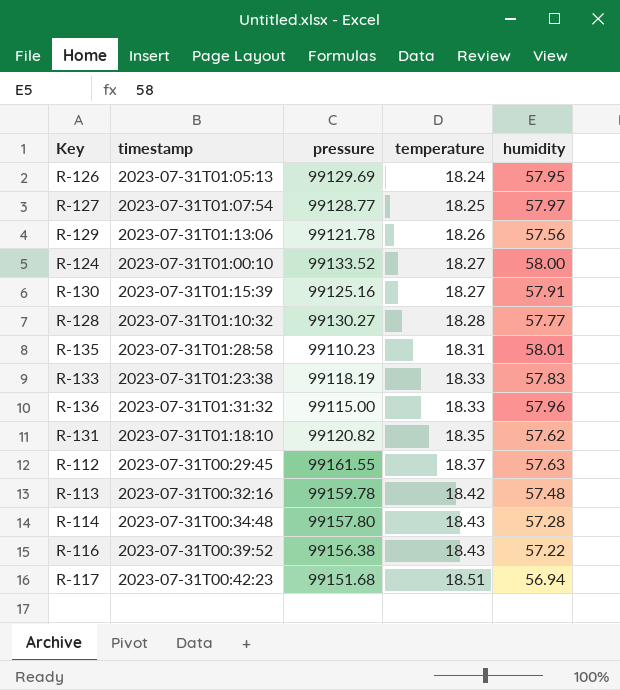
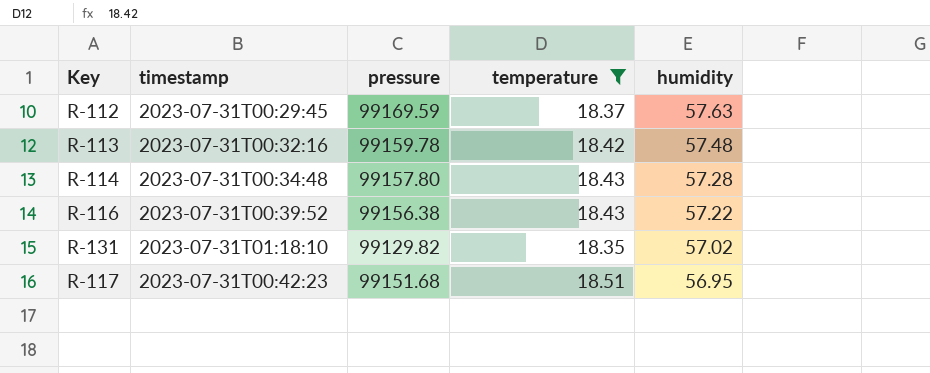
filter: none -> temperature >= 18.35
row order: temperature ascending -> humidity descending
R-112 | pressure: 99161.55 -> 99169.59
R-131 | pressure: 99120.82 -> 99129.82
R-131 | humidity: 57.62 -> 57.02
R-117 | humidity: 56.94 -> 56.95

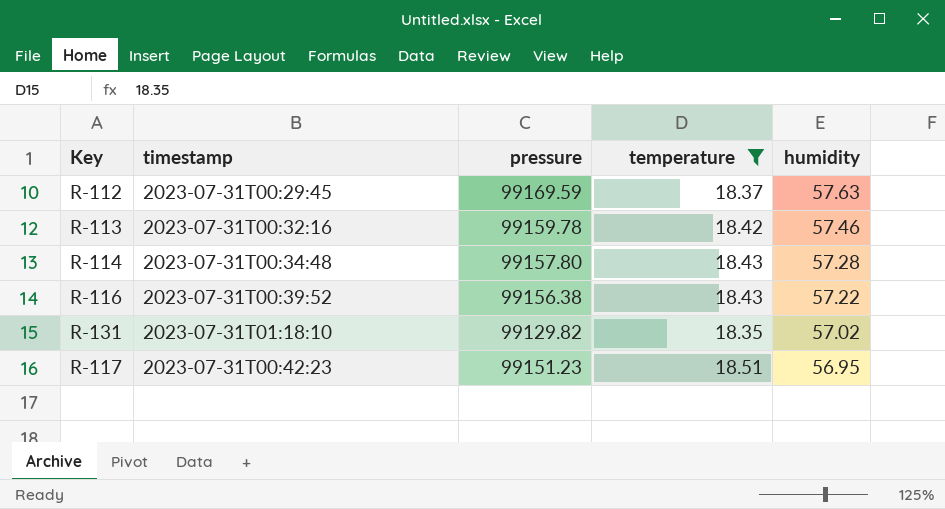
R-113 | humidity: 57.48 -> 57.46
R-117 | pressure: 99151.68 -> 99151.23

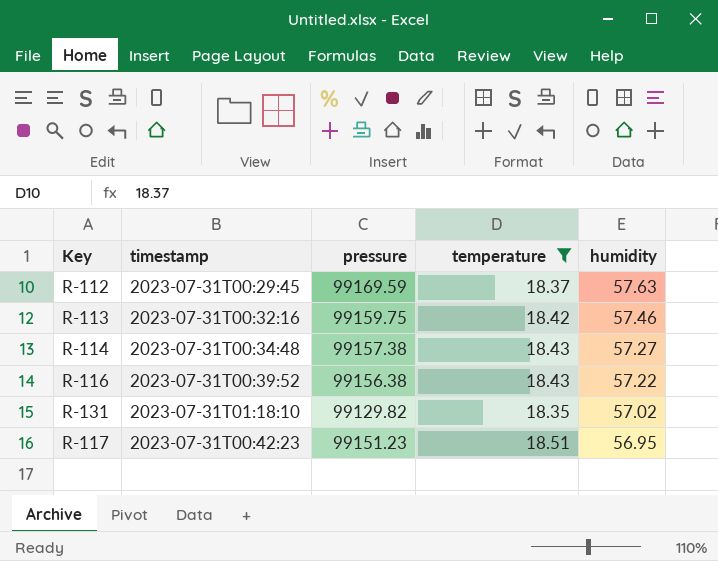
R-113 | pressure: 99159.78 -> 99159.75
R-114 | pressure: 99157.80 -> 99157.38
R-114 | humidity: 57.28 -> 57.27

